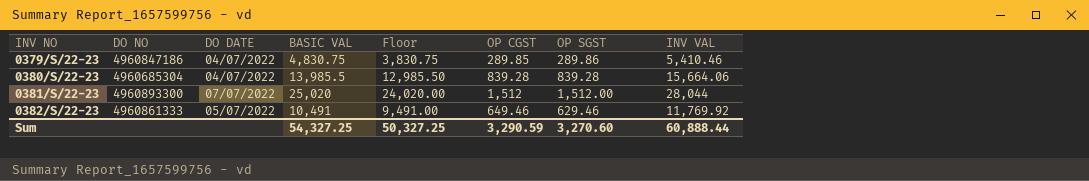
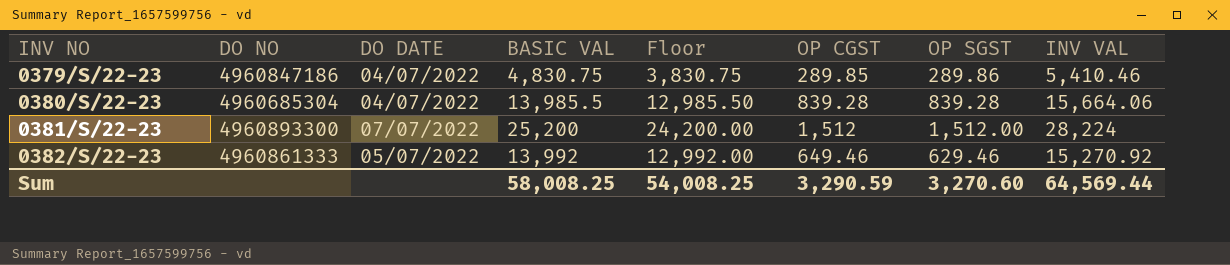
0381/S/22-23 | BASIC VAL: 25,020 -> 25,200
0381/S/22-23 | Floor: 24,020.00 -> 24,200.00
0381/S/22-23 | INV VAL: 28,044 -> 28,224
0382/S/22-23 | BASIC VAL: 10,491 -> 13,992
0382/S/22-23 | Floor: 9,491.00 -> 12,992.00
0382/S/22-23 | INV VAL: 11,769.92 -> 15,270.92
Sum | BASIC VAL: 54,327.25 -> 58,008.25
Sum | Floor: 50,327.25 -> 54,008.25
Sum | INV VAL: 60,888.44 -> 64,569.44

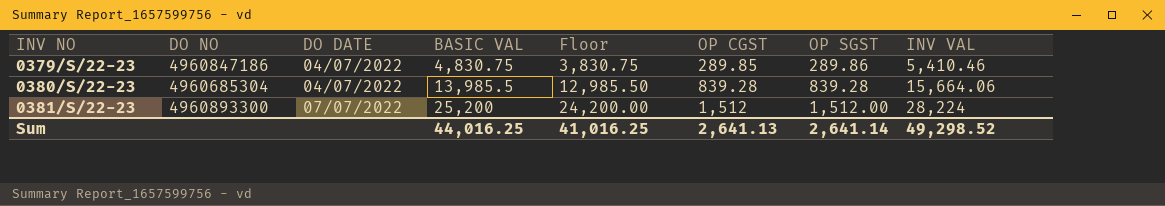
row 0382/S/22-23: 4960861333 | 05/07/2022 | 13,992 | 12,992.00 | 649.46 | 629.46 | 15,270.92 -> none
Sum | BASIC VAL: 58,008.25 -> 44,016.25
Sum | Floor: 54,008.25 -> 41,016.25
Sum | OP CGST: 3,290.59 -> 2,641.13
Sum | OP SGST: 3,270.60 -> 2,641.14
Sum | INV VAL: 64,569.44 -> 49,298.52

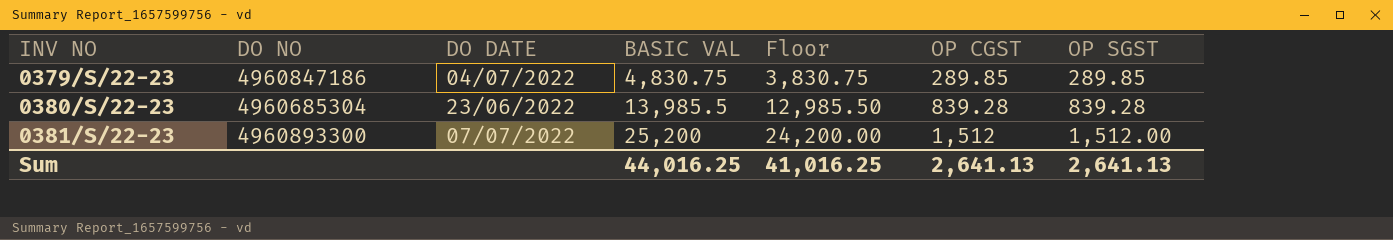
column INV VAL | formula: [BASIC VAL] + [OP CGST] + [OP SGST] -> none
0379/S/22-23 | OP SGST: 289.86 -> 289.85
0380/S/22-23 | DO DATE: 04/07/2022 -> 23/06/2022
Sum | OP SGST: 2,641.14 -> 2,641.13

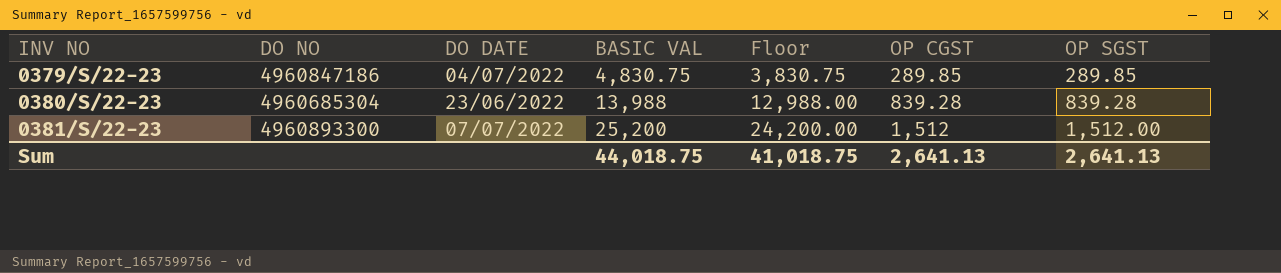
0380/S/22-23 | BASIC VAL: 13,985.5 -> 13,988
0380/S/22-23 | Floor: 12,985.50 -> 12,988.00
Sum | BASIC VAL: 44,016.25 -> 44,018.75
Sum | Floor: 41,016.25 -> 41,018.75

